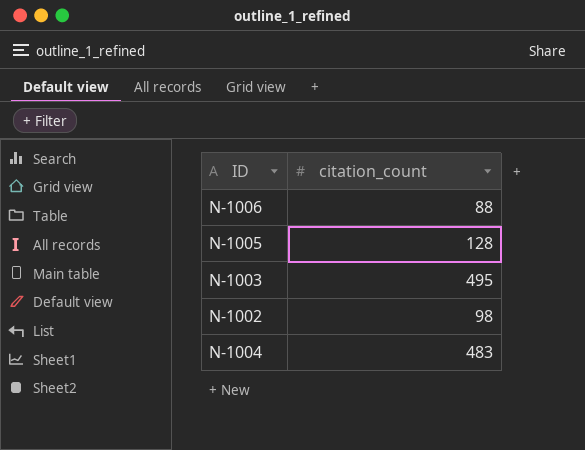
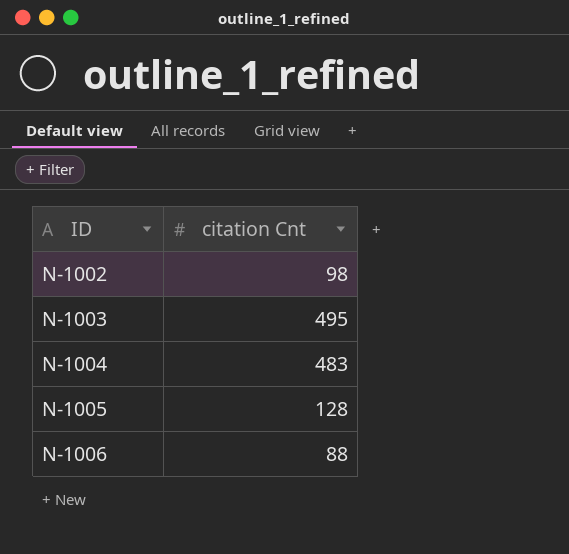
row order: none -> ID ascending
column name: citation_count -> citation Cnt

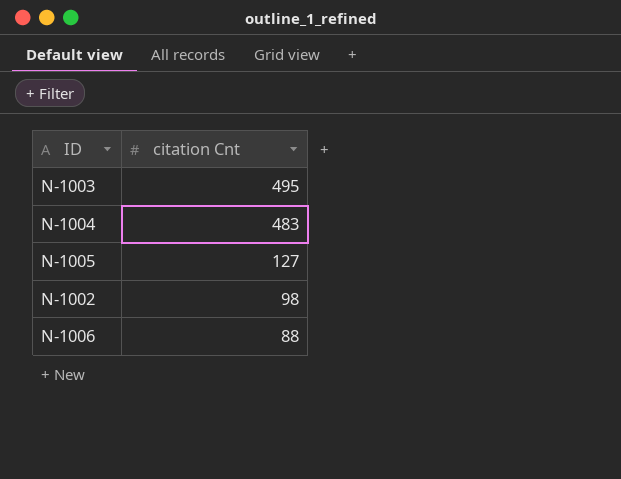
row order: ID ascending -> citation Cnt descending
N-1005 | citation Cnt: 128 -> 127

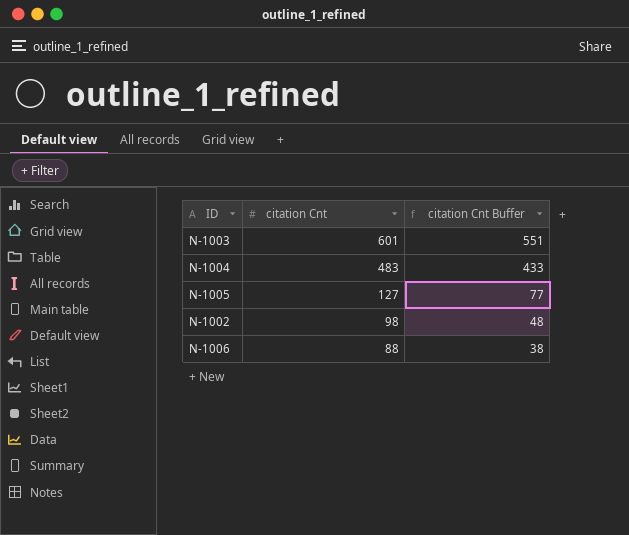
column citation Cnt Buffer | formula: none -> [citation Cnt] - 50
N-1003 | citation Cnt: 495 -> 601

